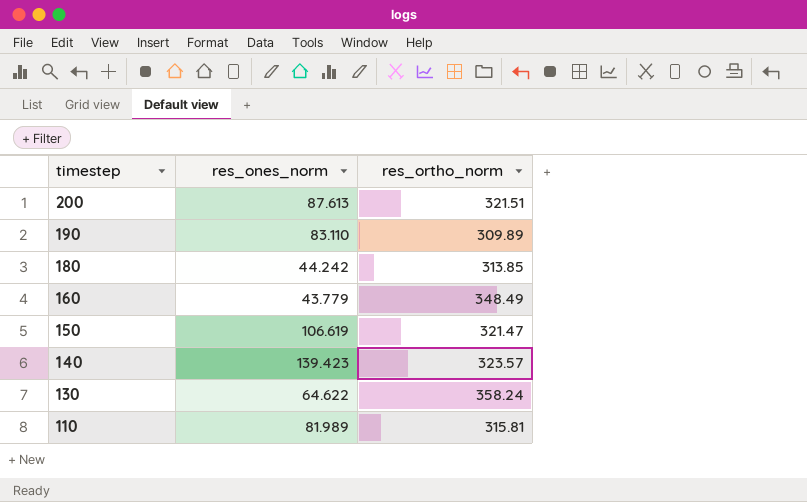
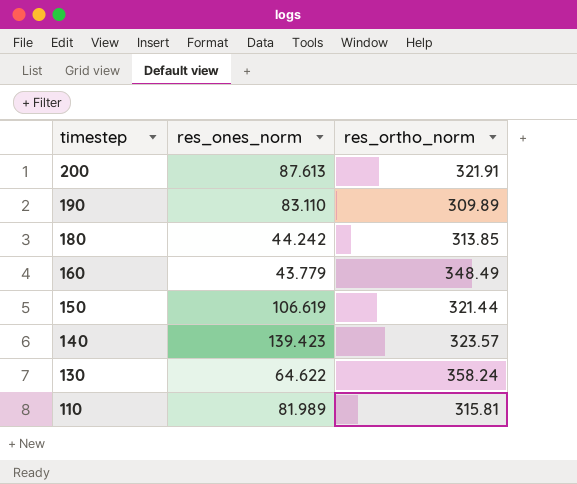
200 | res_ortho_norm: 321.51 -> 321.91
150 | res_ortho_norm: 321.47 -> 321.44

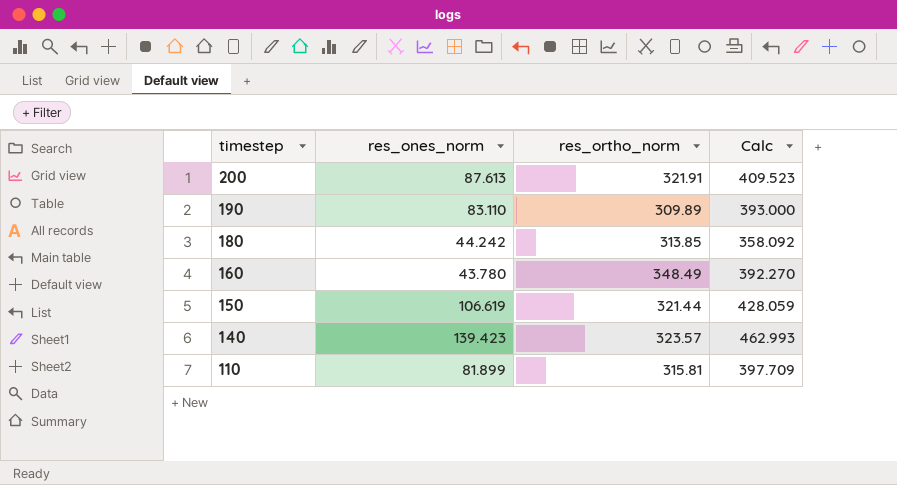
column Calc | formula: none -> [res_ones_norm] + [res_ortho_norm]
row 130: 64.622 | 358.24 -> none
160 | res_ones_norm: 43.779 -> 43.780
110 | res_ones_norm: 81.989 -> 81.899

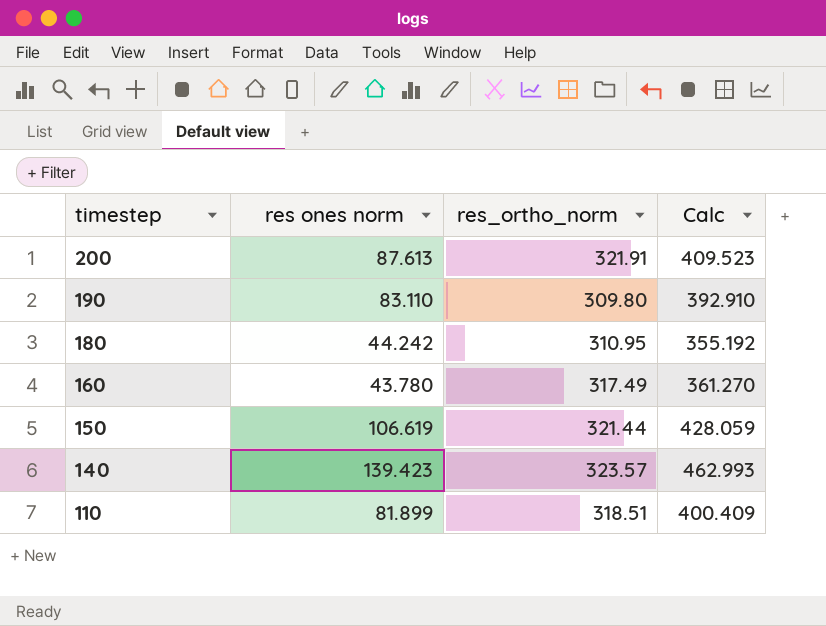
column name: res_ones_norm -> res ones norm
190 | res_ortho_norm: 309.89 -> 309.80
190 | Calc: 393.000 -> 392.910
180 | res_ortho_norm: 313.85 -> 310.95
180 | Calc: 358.092 -> 355.192
160 | res_ortho_norm: 348.49 -> 317.49
160 | Calc: 392.270 -> 361.270
110 | res_ortho_norm: 315.81 -> 318.51
110 | Calc: 397.709 -> 400.409

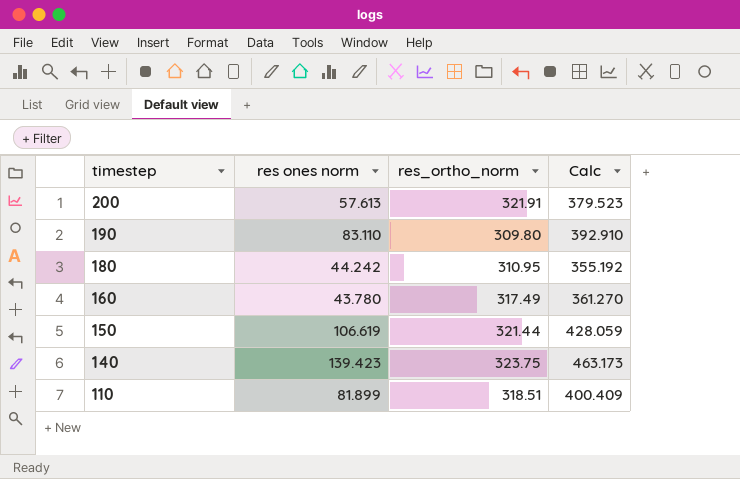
200 | res ones norm: 87.613 -> 57.613
200 | Calc: 409.523 -> 379.523
140 | res_ortho_norm: 323.57 -> 323.75
140 | Calc: 462.993 -> 463.173

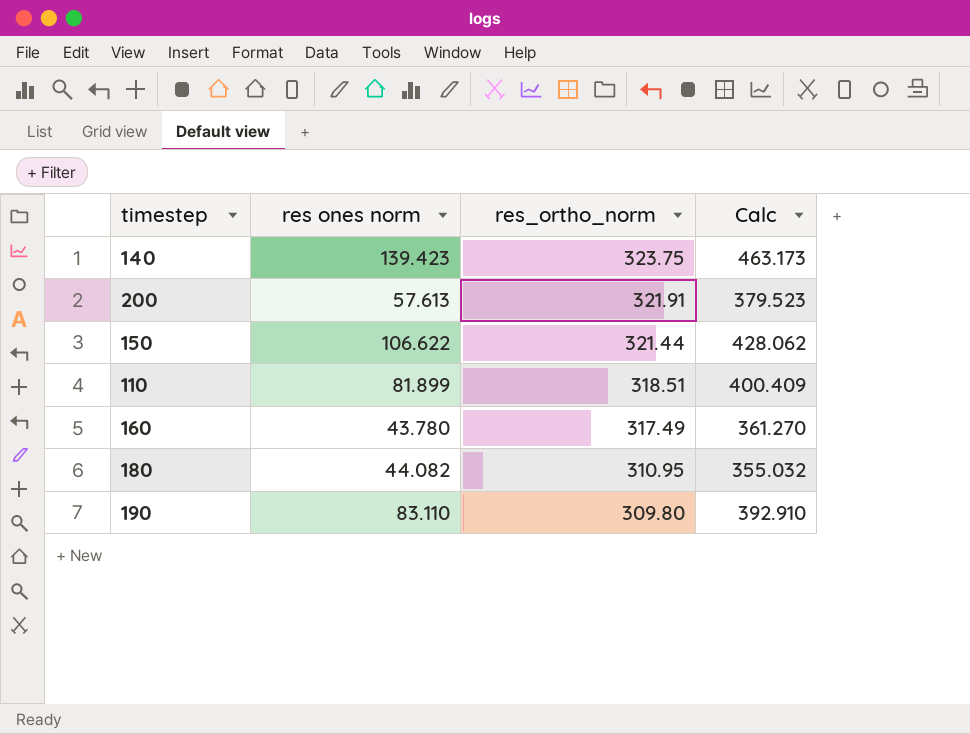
row order: timestep descending -> res_ortho_norm descending
150 | res ones norm: 106.619 -> 106.622
150 | Calc: 428.059 -> 428.062
180 | res ones norm: 44.242 -> 44.082
180 | Calc: 355.192 -> 355.032

